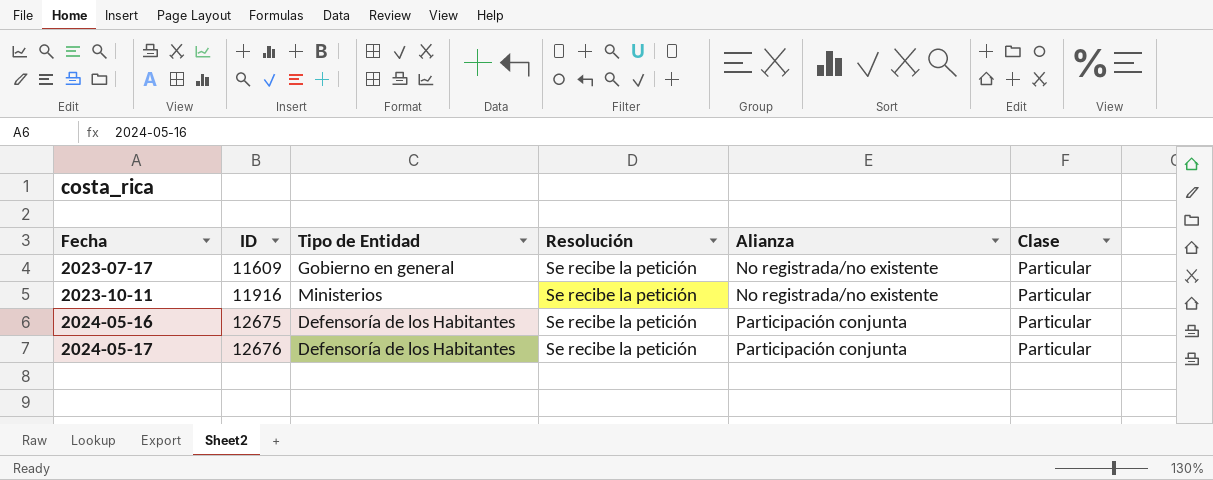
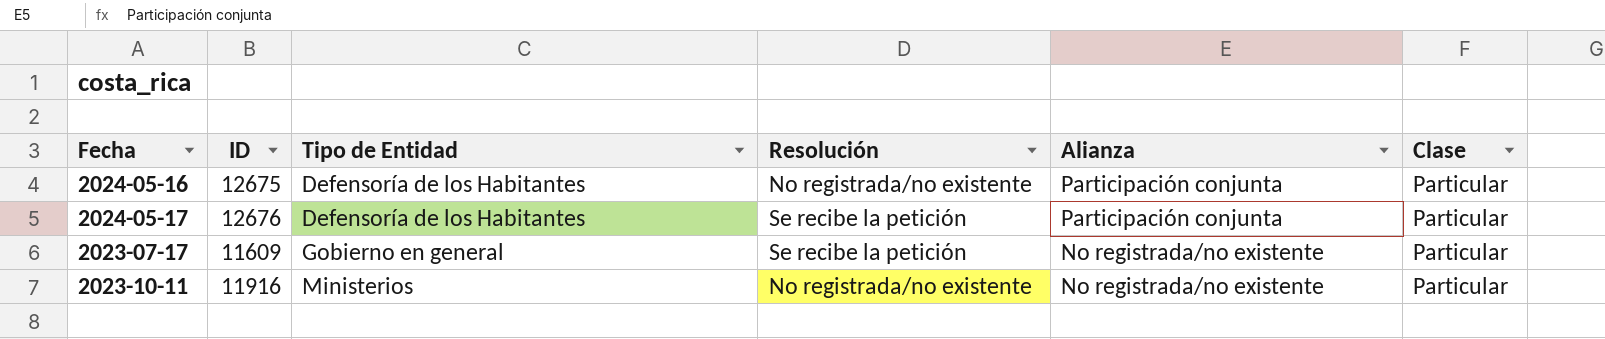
row order: Fecha ascending -> Tipo de Entidad ascending
2024-05-16 | Resolución: Se recibe la petición -> No registrada/no existente
2023-10-11 | Resolución: Se recibe la petición -> No registrada/no existente

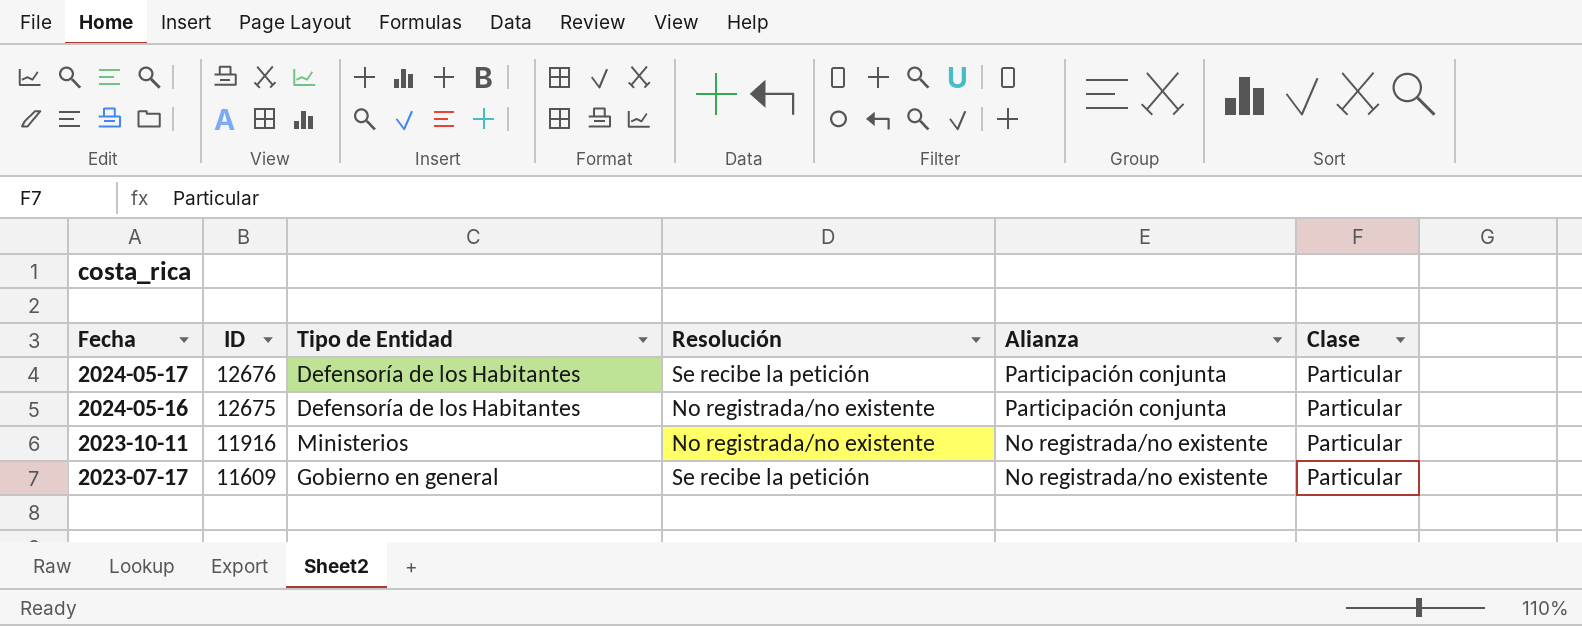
row order: Tipo de Entidad ascending -> Fecha descending

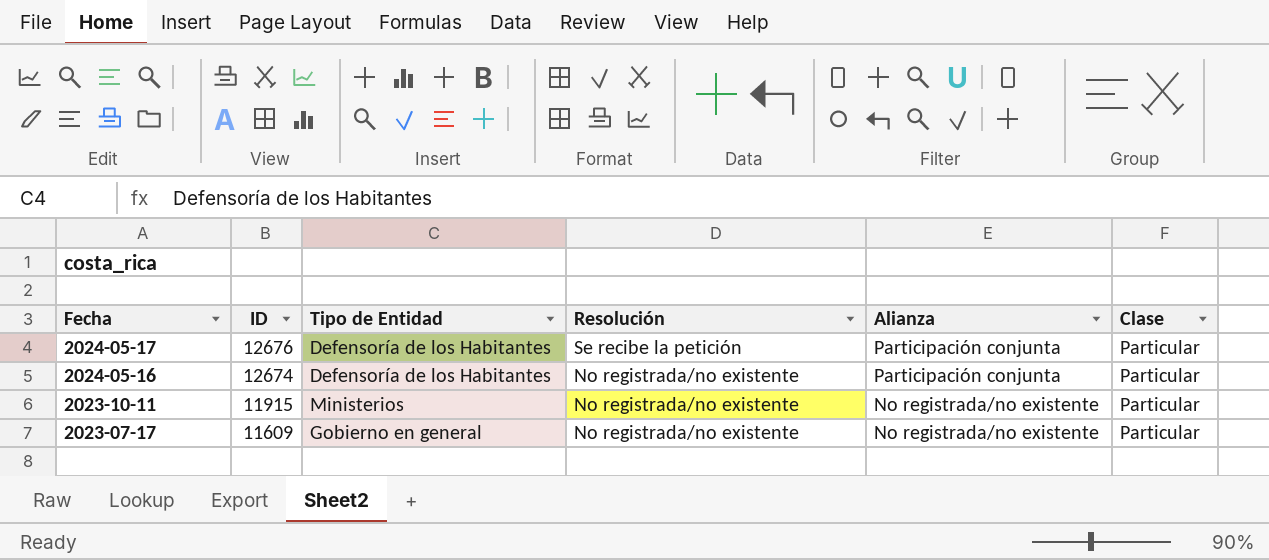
2024-05-16 | ID: 12675 -> 12674
2023-10-11 | ID: 11916 -> 11915
2023-07-17 | Resolución: Se recibe la petición -> No registrada/no existente

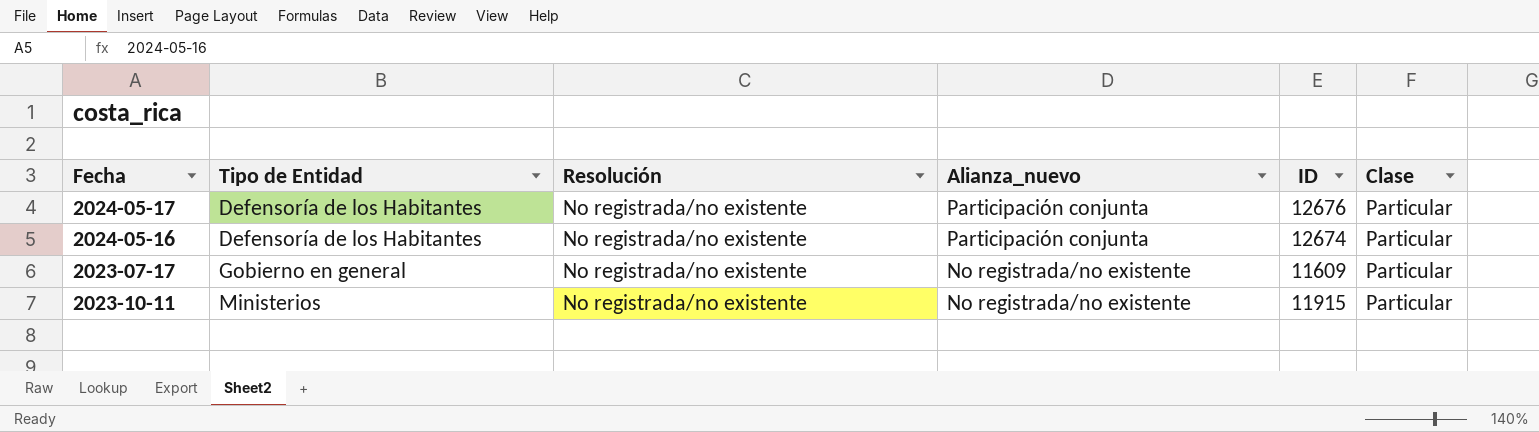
row order: Fecha descending -> Tipo de Entidad ascending
column name: Alianza -> Alianza_nuevo
column ID | position: 2 -> 5
2024-05-17 | Resolución: Se recibe la petición -> No registrada/no existente

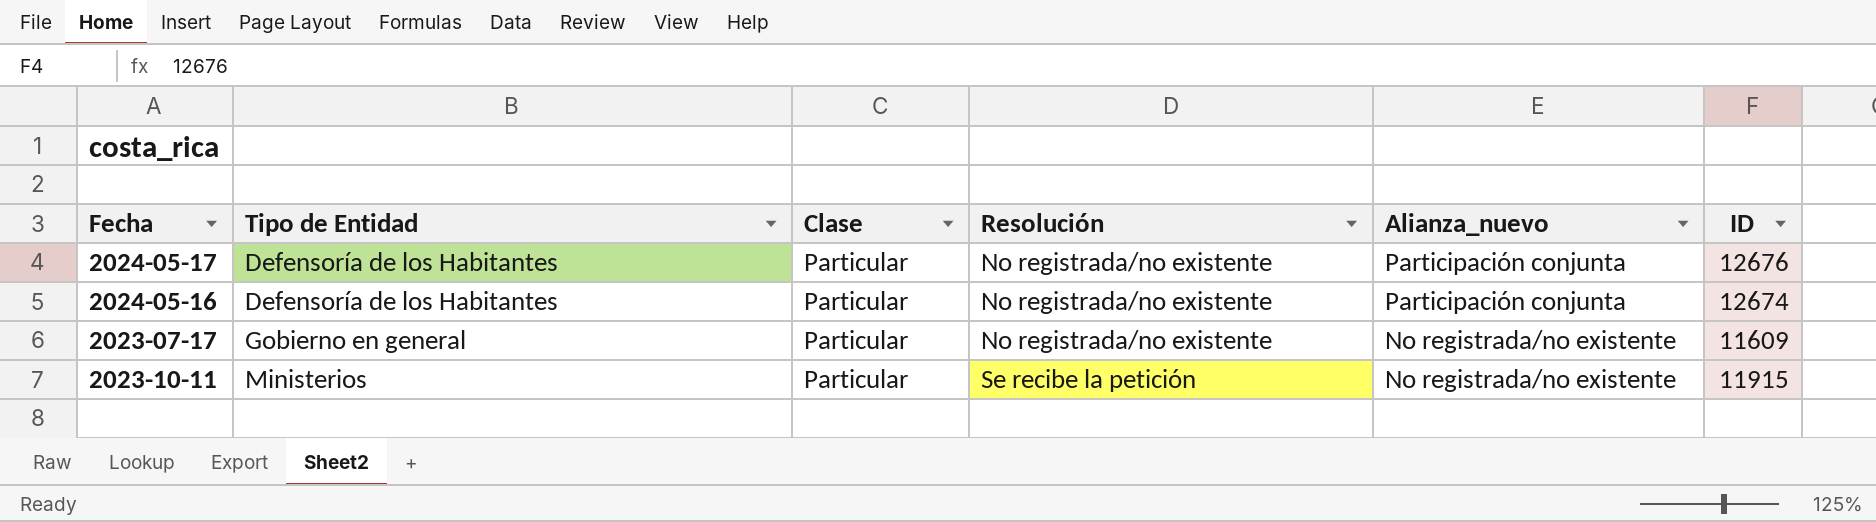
column Clase | position: 6 -> 3
2023-10-11 | Resolución: No registrada/no existente -> Se recibe la petición

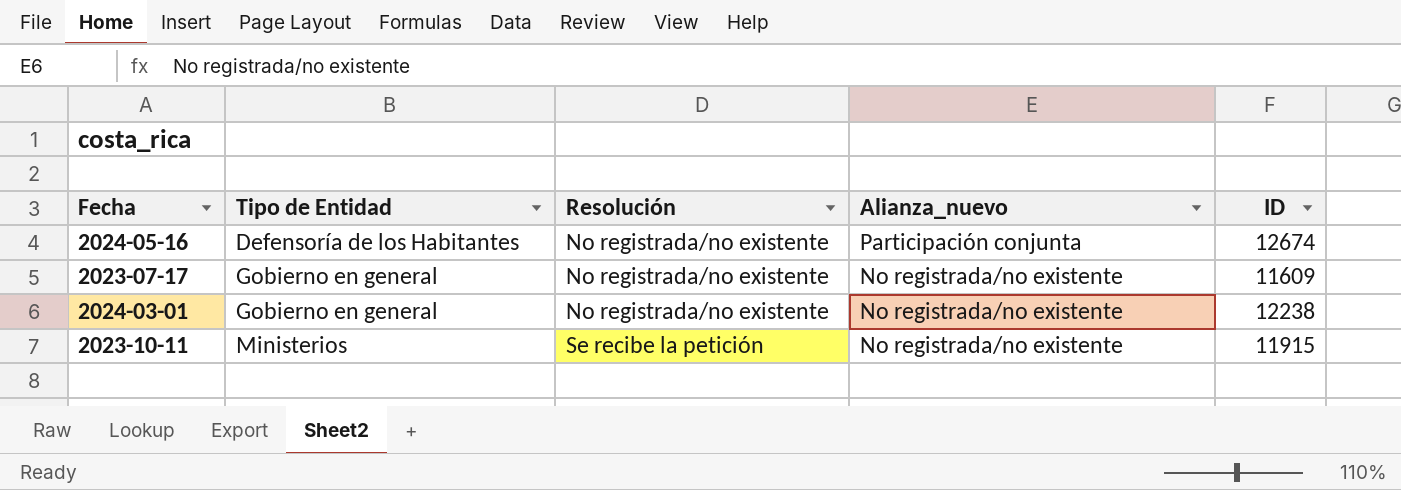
column Clase | position: 3 -> none
row 2024-05-17: Defensoría de los Habitantes | Particular | No registrada/no existente | Participación conjunta | 12676 -> none
row 2024-03-01: none -> Gobierno en general | No registrada/no existente | No registrada/no existente | 12238

